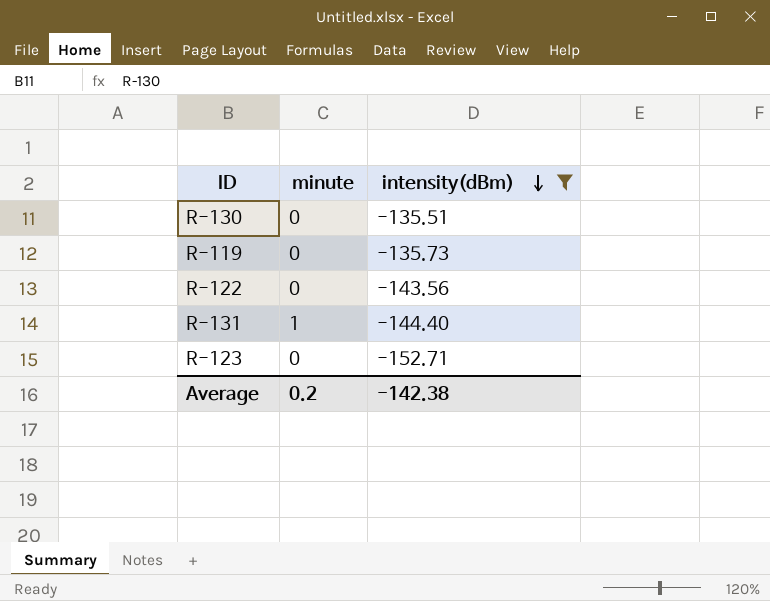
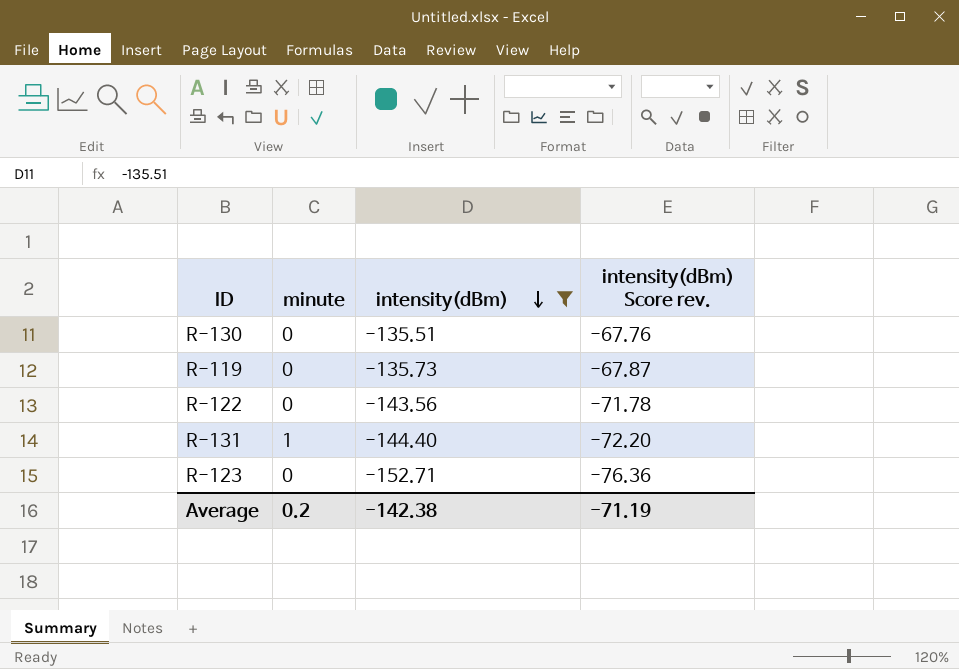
column intensity(dBm) Score rev. | formula: none -> [intensity(dBm)] * 0.5

